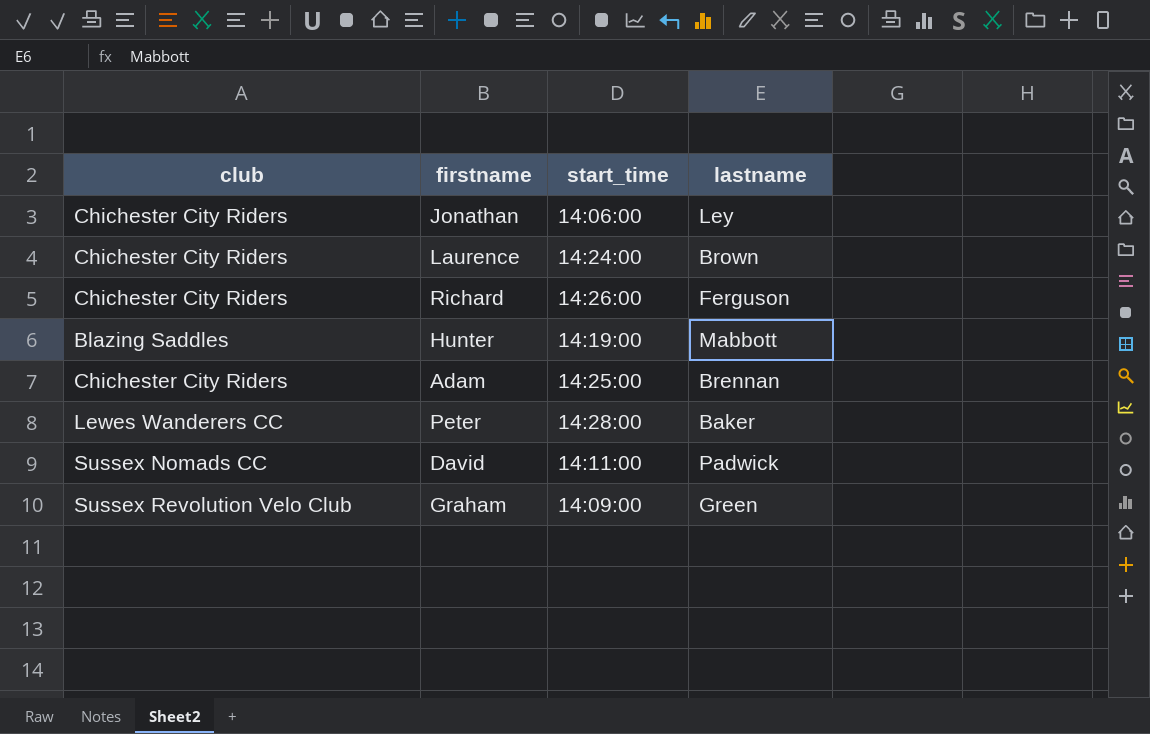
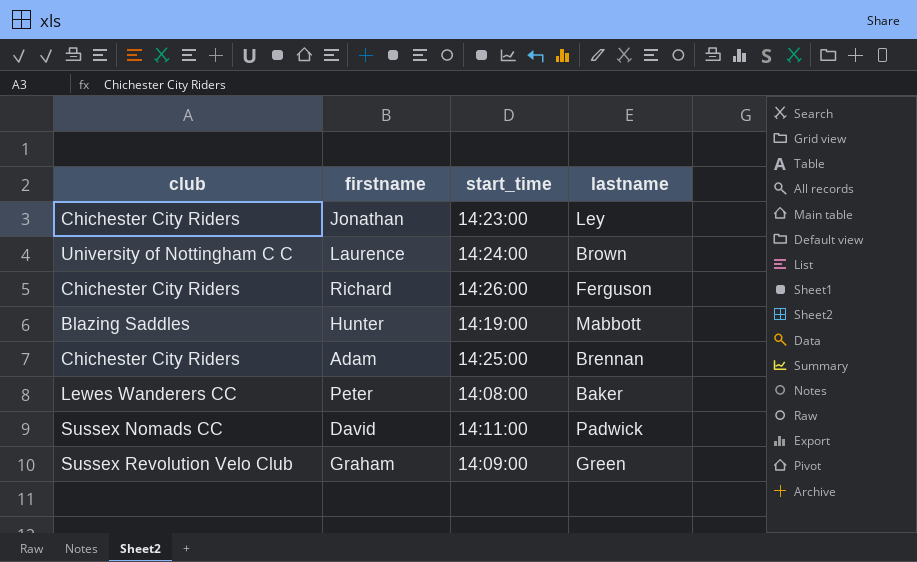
Jonathan | start_time: 14:06:00 -> 14:23:00
Laurence | club: Chichester City Riders -> University of Nottingham C C
Peter | start_time: 14:28:00 -> 14:08:00

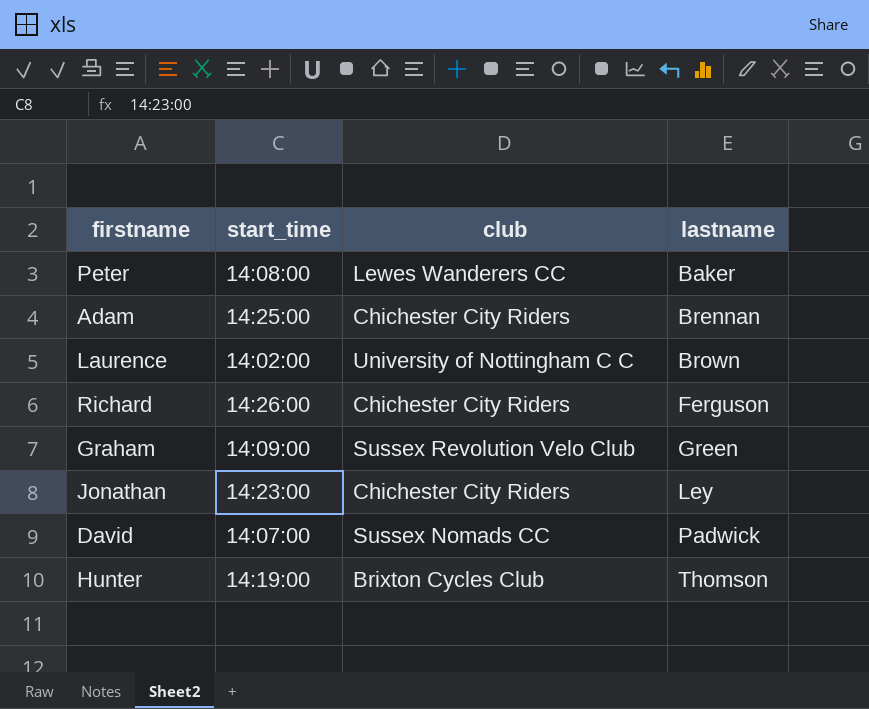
row order: none -> lastname ascending
column club | position: 1 -> 3
Laurence | start_time: 14:24:00 -> 14:02:00
David | start_time: 14:11:00 -> 14:07:00
Hunter | club: Blazing Saddles -> Brixton Cycles Club
Hunter | lastname: Mabbott -> Thomson

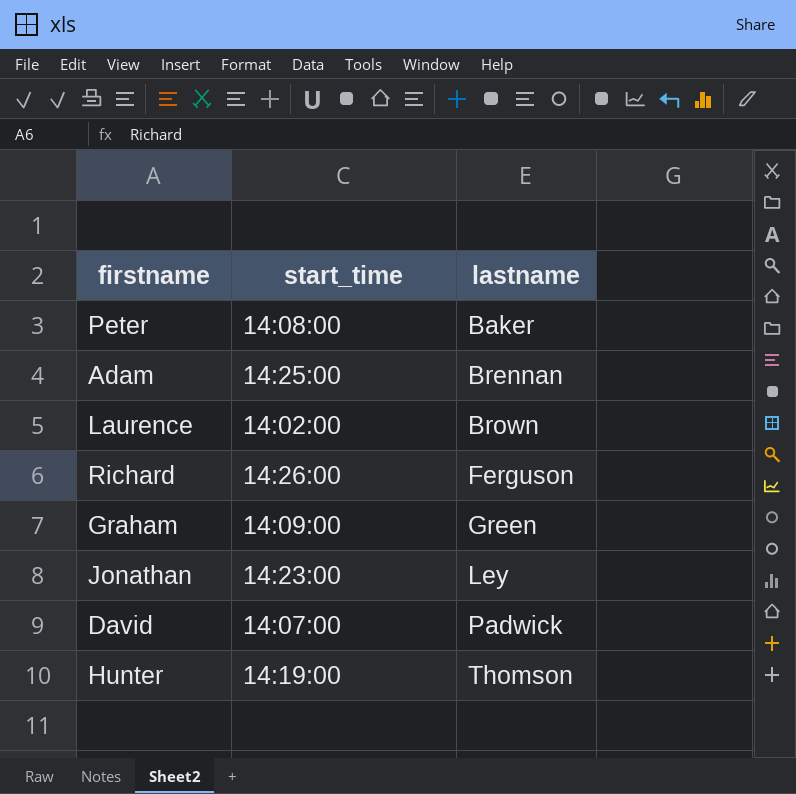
column club | position: 3 -> none

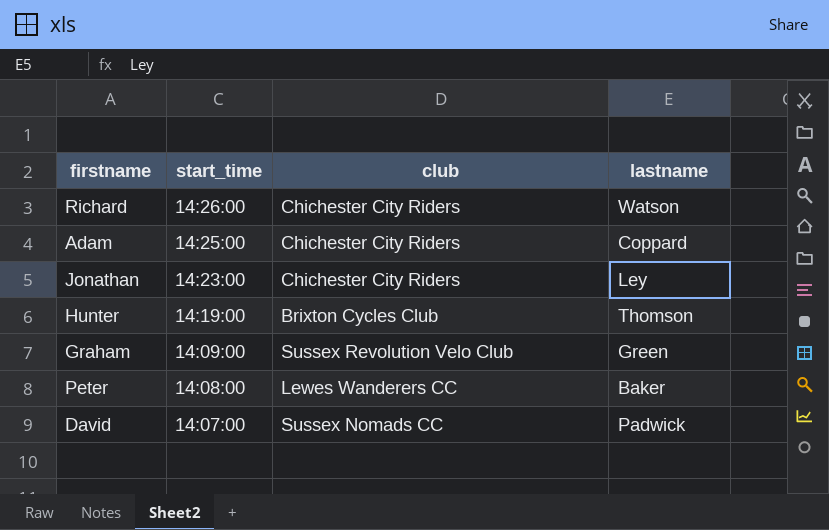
row order: lastname ascending -> start_time descending
column club | position: none -> 3
row Laurence: 14:02:00 | Brown -> none
Richard | lastname: Ferguson -> Watson
Adam | lastname: Brennan -> Coppard

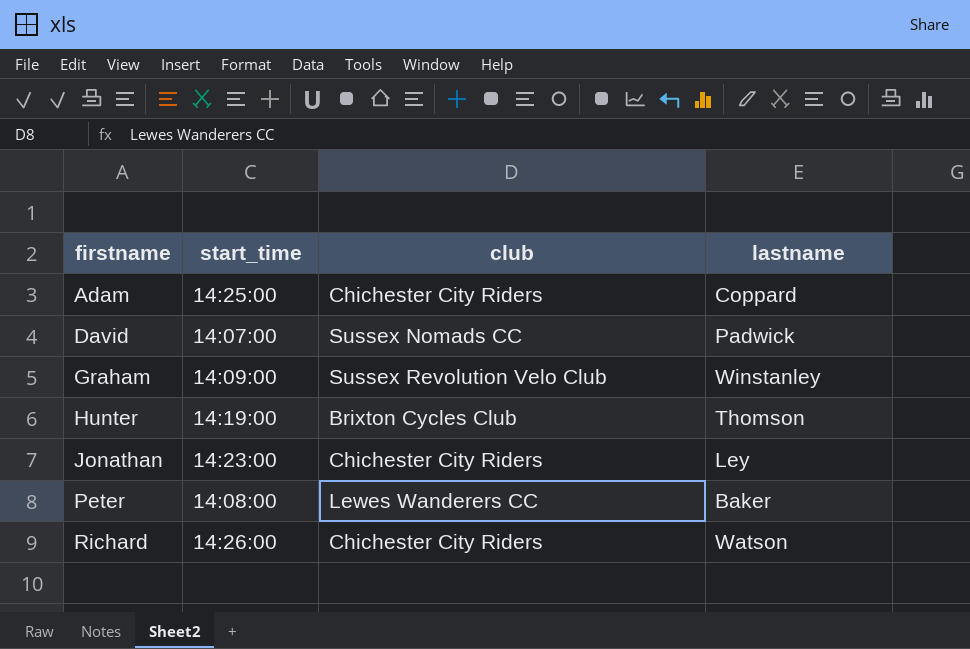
row order: start_time descending -> firstname ascending
Graham | lastname: Green -> Winstanley

